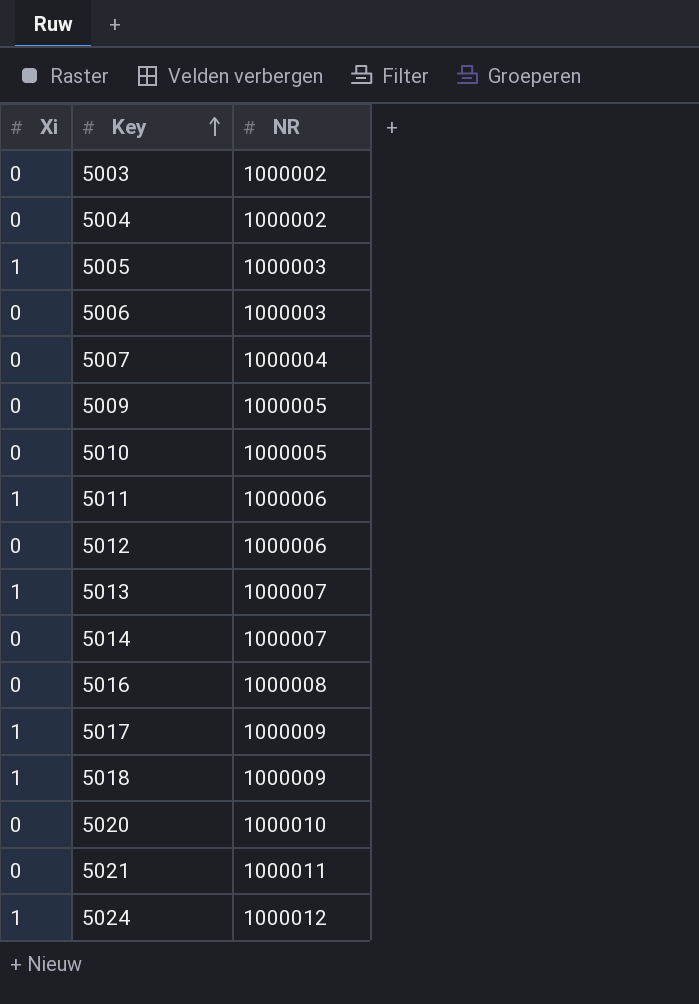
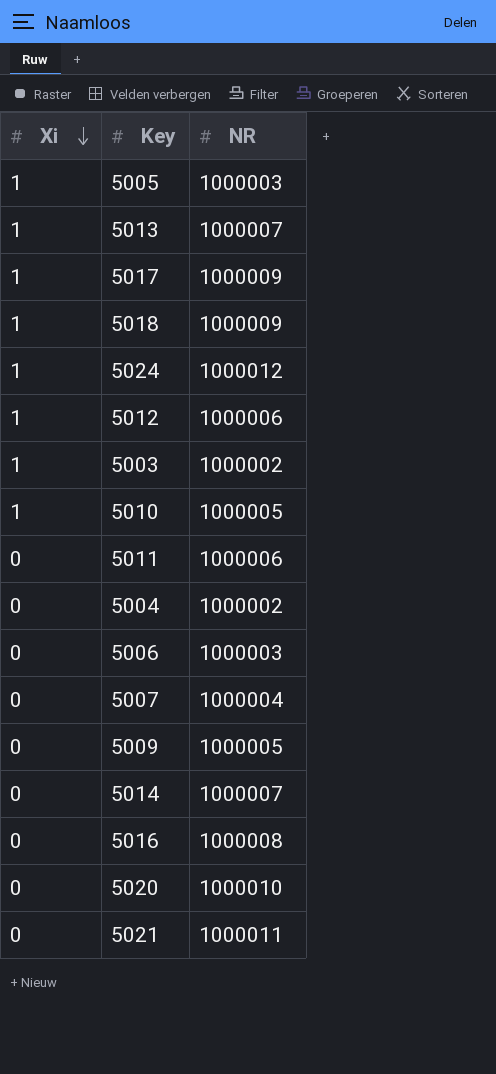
row order: Key ascending -> Xi descending
5012 | Xi: 0 -> 1
5003 | Xi: 0 -> 1
5010 | Xi: 0 -> 1
5011 | Xi: 1 -> 0

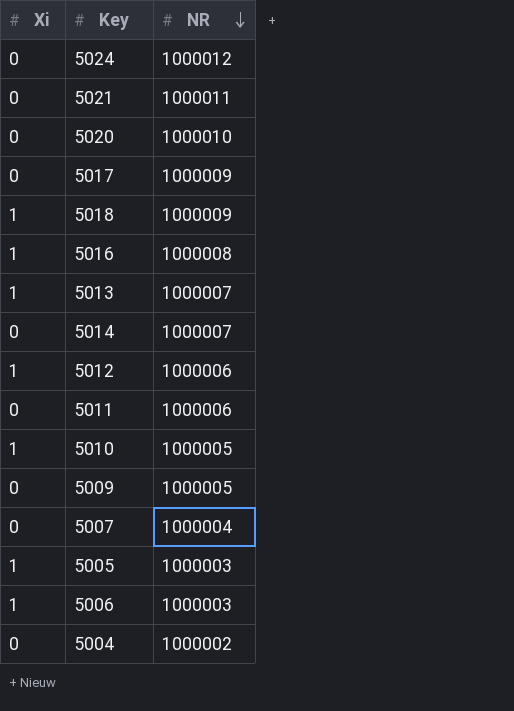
row order: Xi descending -> NR descending
row 5003: 1 | 1000002 -> none
5024 | Xi: 1 -> 0
5017 | Xi: 1 -> 0
5016 | Xi: 0 -> 1
5006 | Xi: 0 -> 1

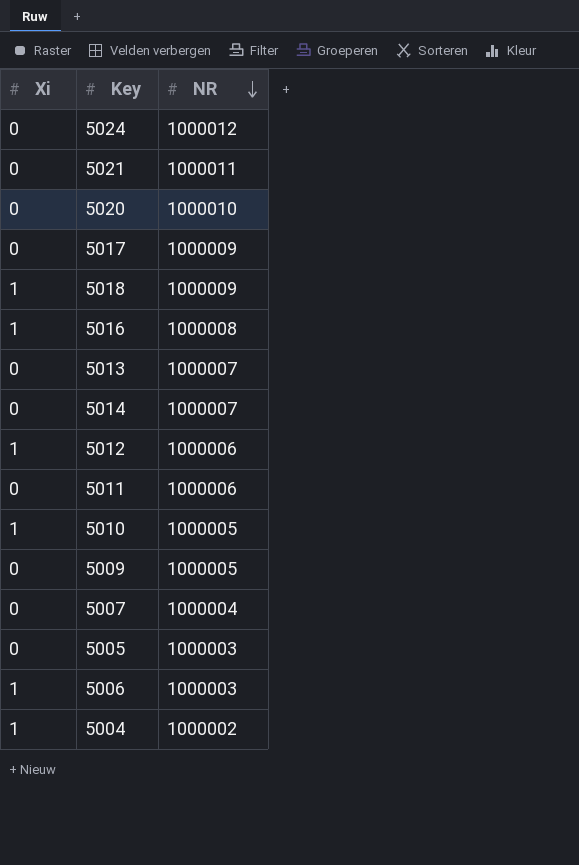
5013 | Xi: 1 -> 0
5005 | Xi: 1 -> 0
5004 | Xi: 0 -> 1

